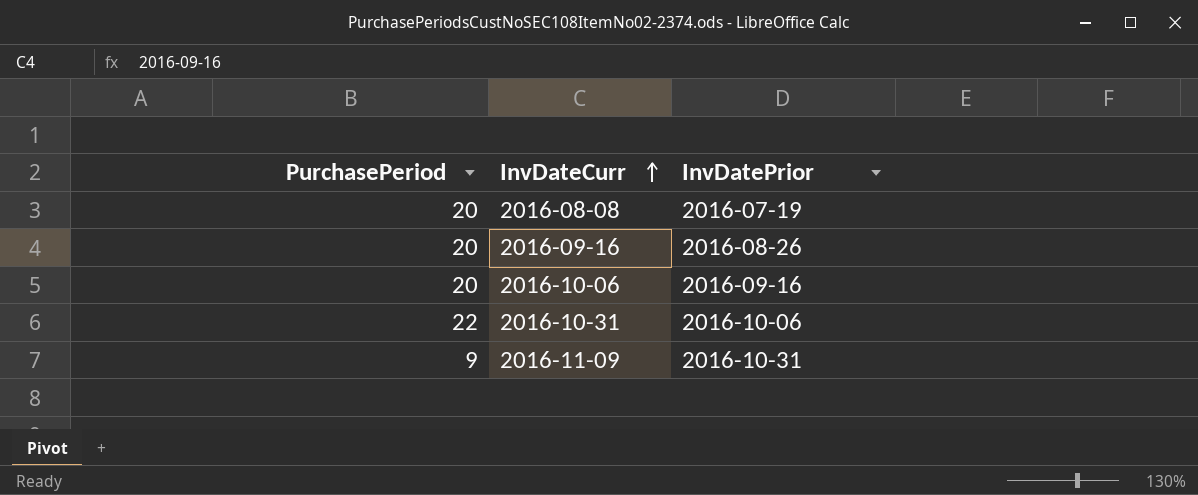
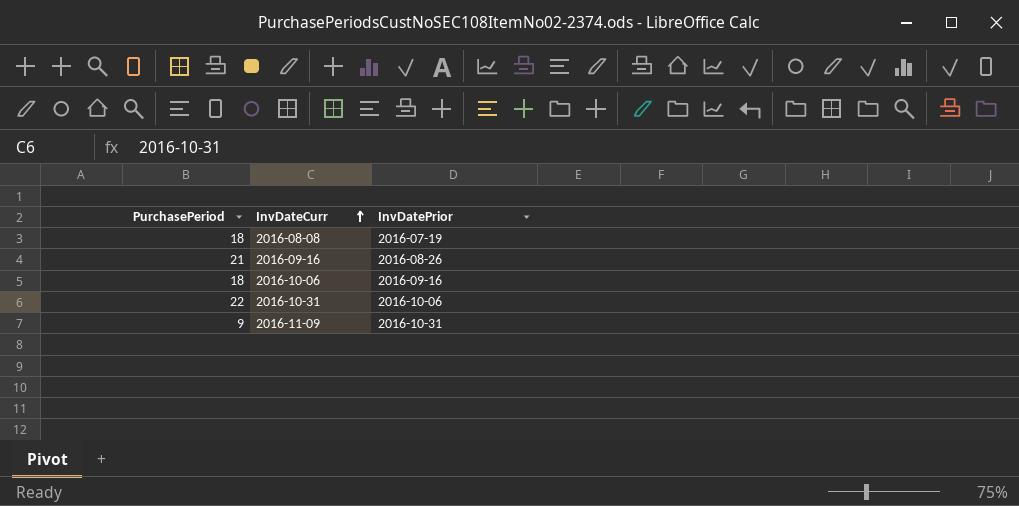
2016-08-08 | PurchasePeriod: 20 -> 18
2016-09-16 | PurchasePeriod: 20 -> 21
2016-10-06 | PurchasePeriod: 20 -> 18

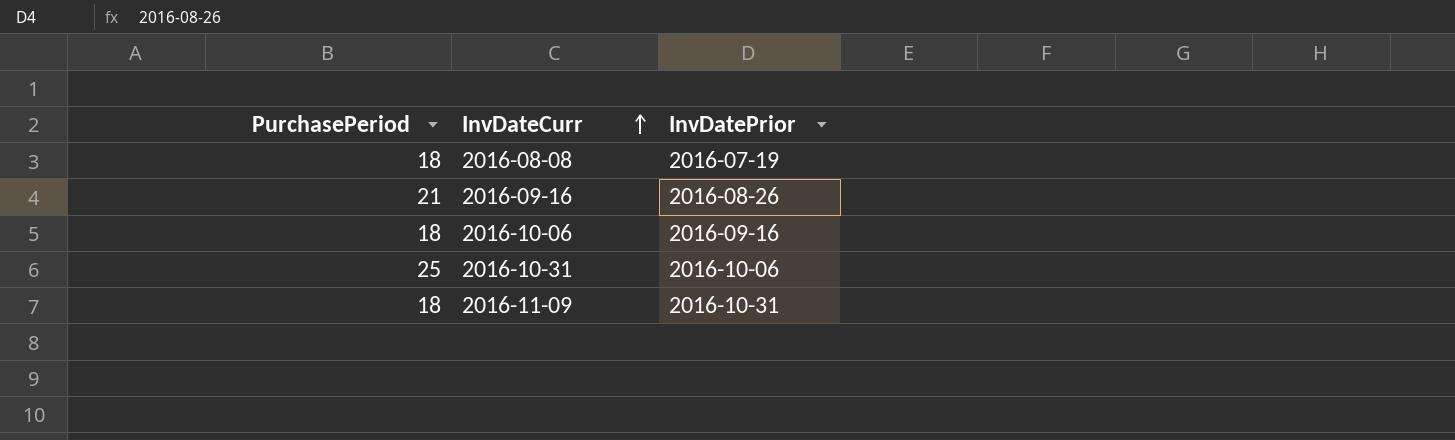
2016-10-31 | PurchasePeriod: 22 -> 25
2016-11-09 | PurchasePeriod: 9 -> 18

